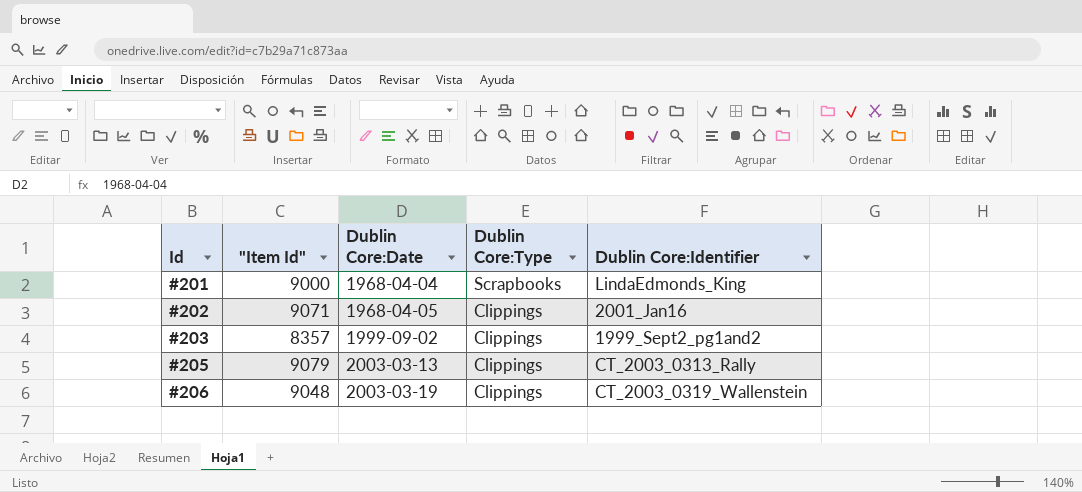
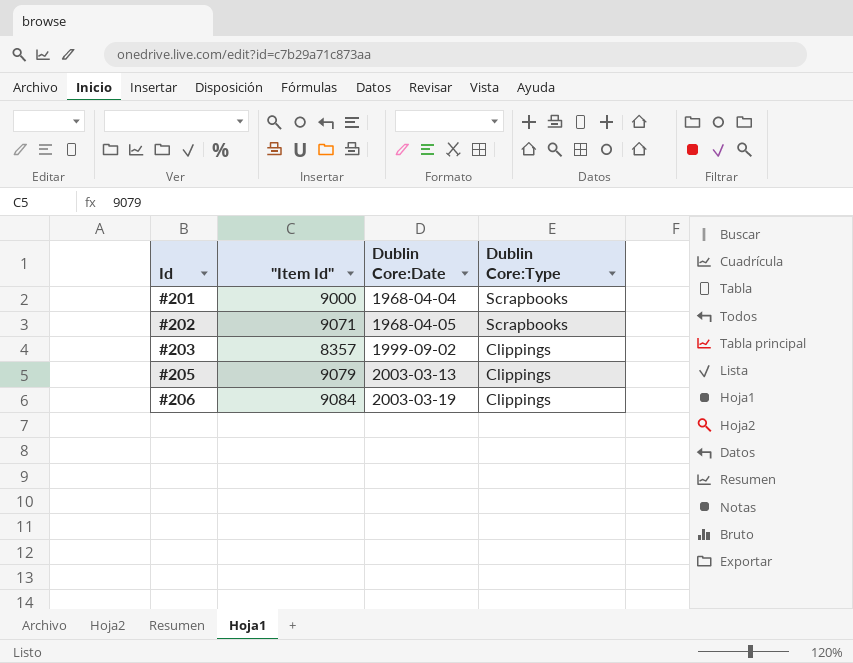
column Dublin Core:Identifier | position: 5 -> none
#202 | Dublin Core:Type: Clippings -> Scrapbooks
#206 | "Item Id": 9048 -> 9084

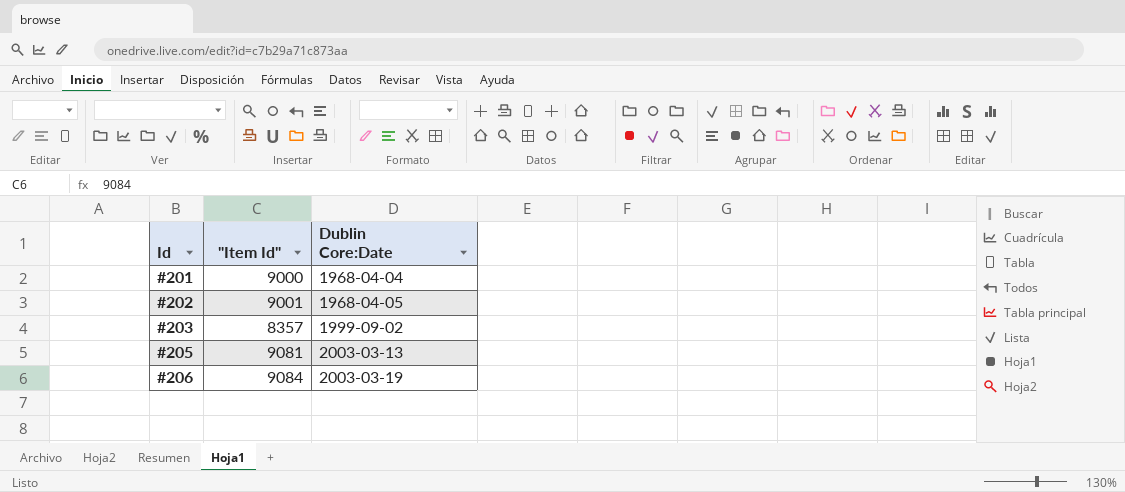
column Dublin Core:Type | position: 4 -> none
#202 | "Item Id": 9071 -> 9001
#205 | "Item Id": 9079 -> 9081

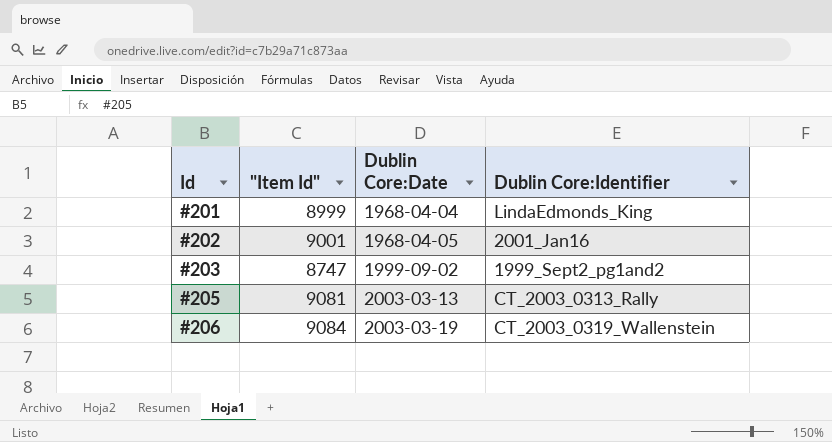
column Dublin Core:Identifier | position: none -> 4
#201 | "Item Id": 9000 -> 8999
#203 | "Item Id": 8357 -> 8747

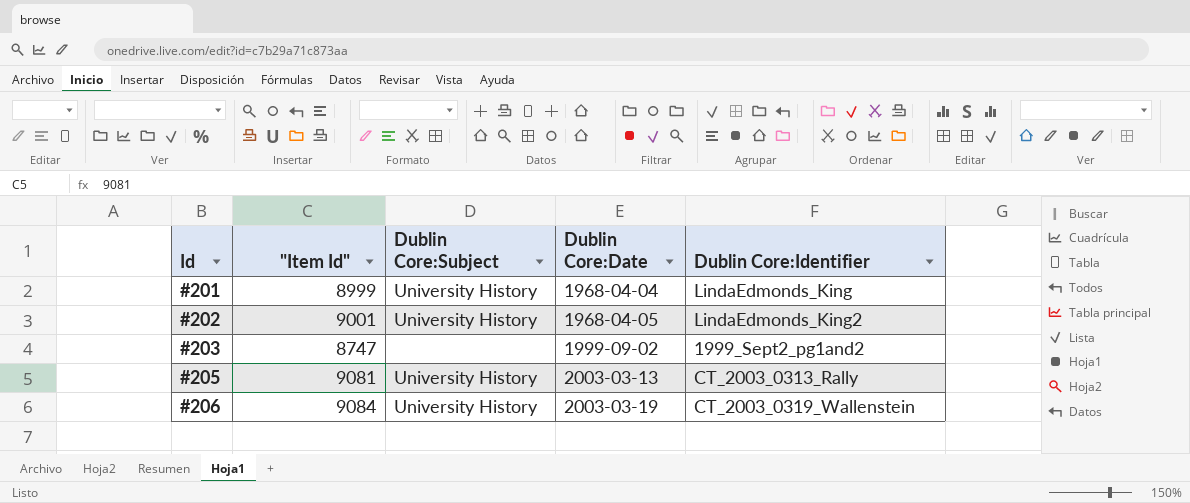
column Dublin Core:Subject | position: none -> 3
#202 | Dublin Core:Identifier: 2001_Jan16 -> LindaEdmonds_King2

